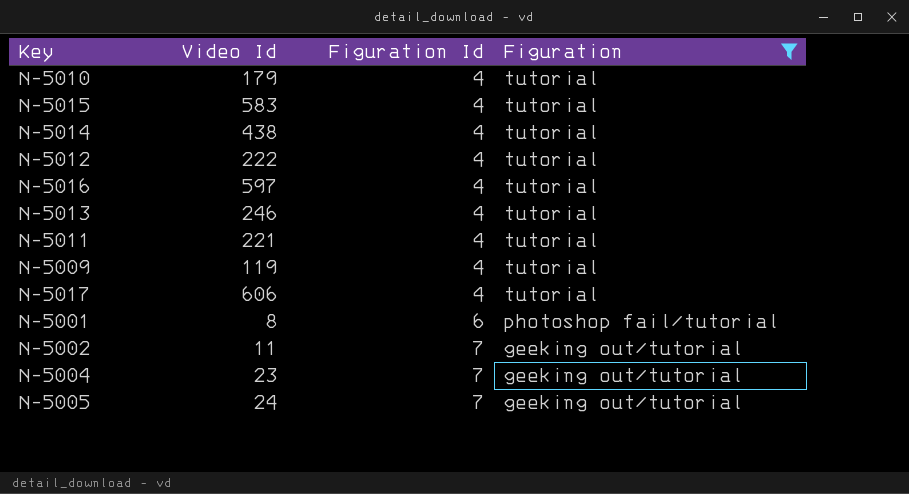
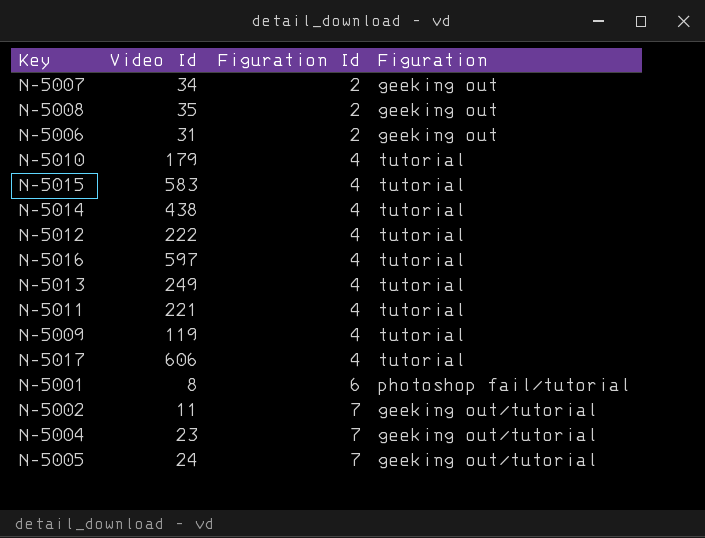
filter: Figuration != geeking out -> none
N-5013 | Video Id: 246 -> 249

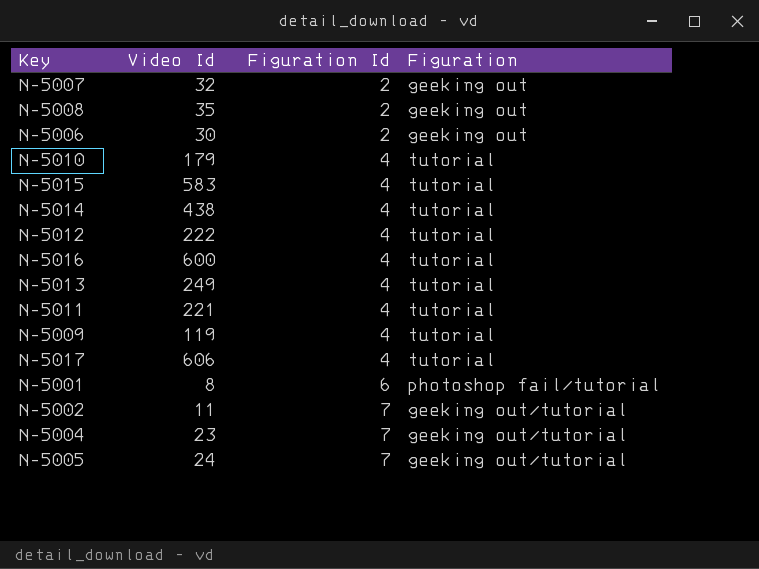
N-5007 | Video Id: 34 -> 32
N-5006 | Video Id: 31 -> 30
N-5016 | Video Id: 597 -> 600

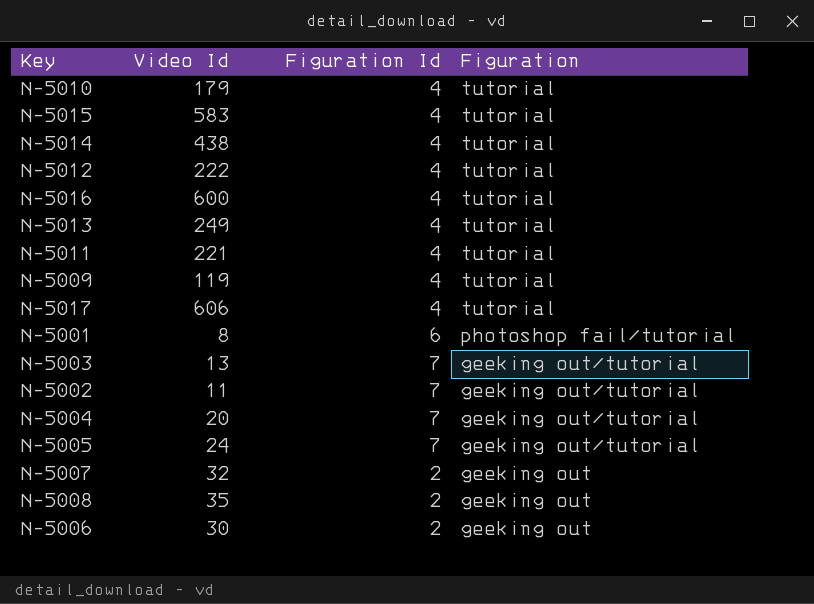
row order: Figuration Id ascending -> Figuration descending
row N-5003: none -> 13 | 7 | geeking out/tutorial
N-5004 | Video Id: 23 -> 20

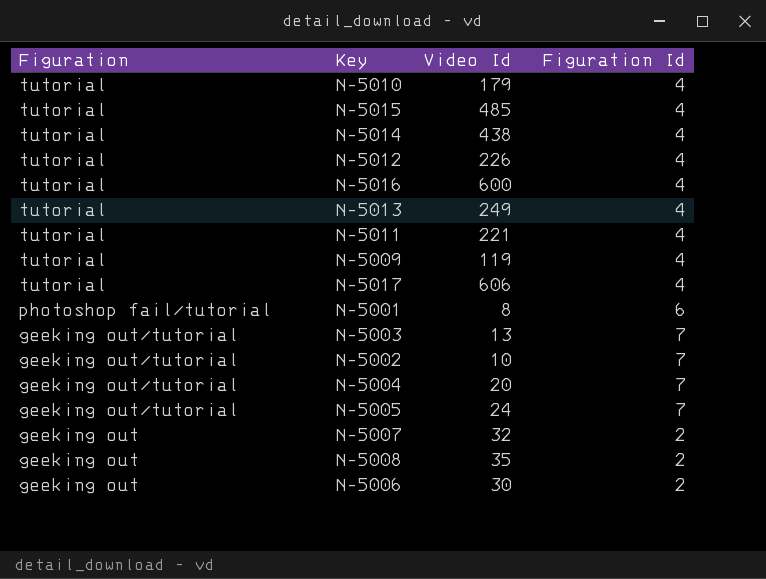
column Figuration | position: 4 -> 1
N-5015 | Video Id: 583 -> 485
N-5012 | Video Id: 222 -> 226
N-5002 | Video Id: 11 -> 10

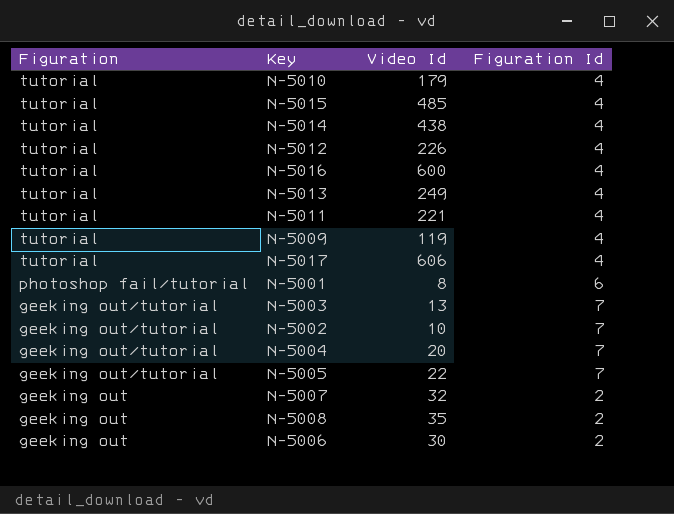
N-5005 | Video Id: 24 -> 22

